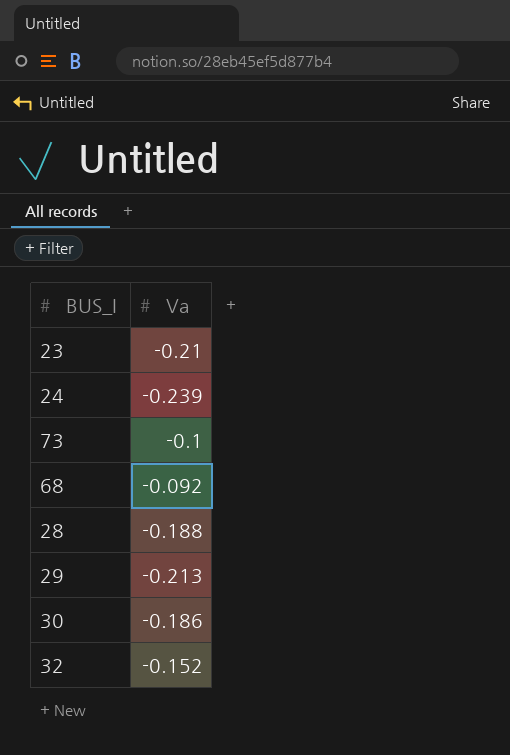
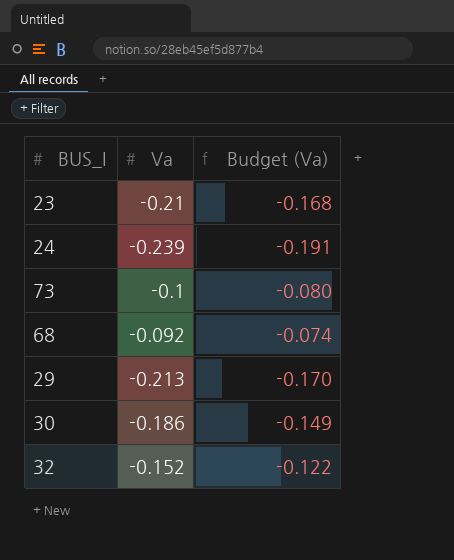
column Budget (Va) | formula: none -> [Va] * 0.8
row 28: -0.188 -> none

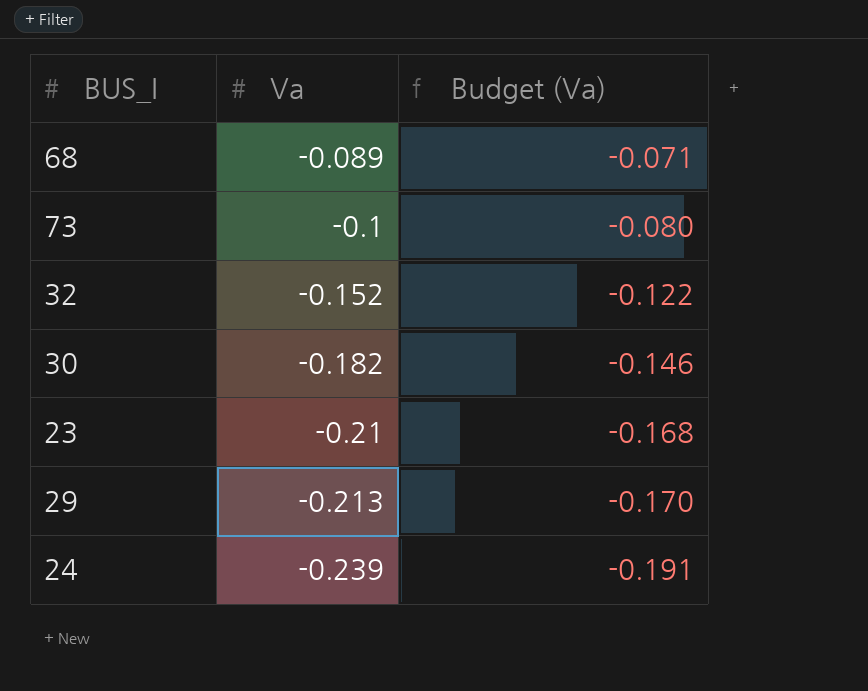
row order: none -> Va descending
68 | Va: -0.092 -> -0.089
68 | Budget (Va): -0.074 -> -0.071
30 | Va: -0.186 -> -0.182
30 | Budget (Va): -0.149 -> -0.146

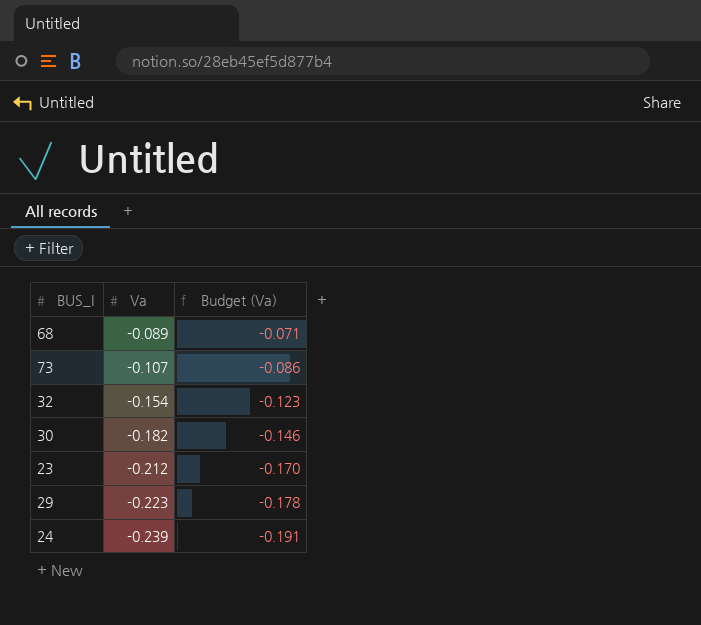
73 | Va: -0.1 -> -0.107
73 | Budget (Va): -0.080 -> -0.086
32 | Va: -0.152 -> -0.154
32 | Budget (Va): -0.122 -> -0.123
23 | Va: -0.21 -> -0.212
23 | Budget (Va): -0.168 -> -0.170
29 | Va: -0.213 -> -0.223
29 | Budget (Va): -0.170 -> -0.178

